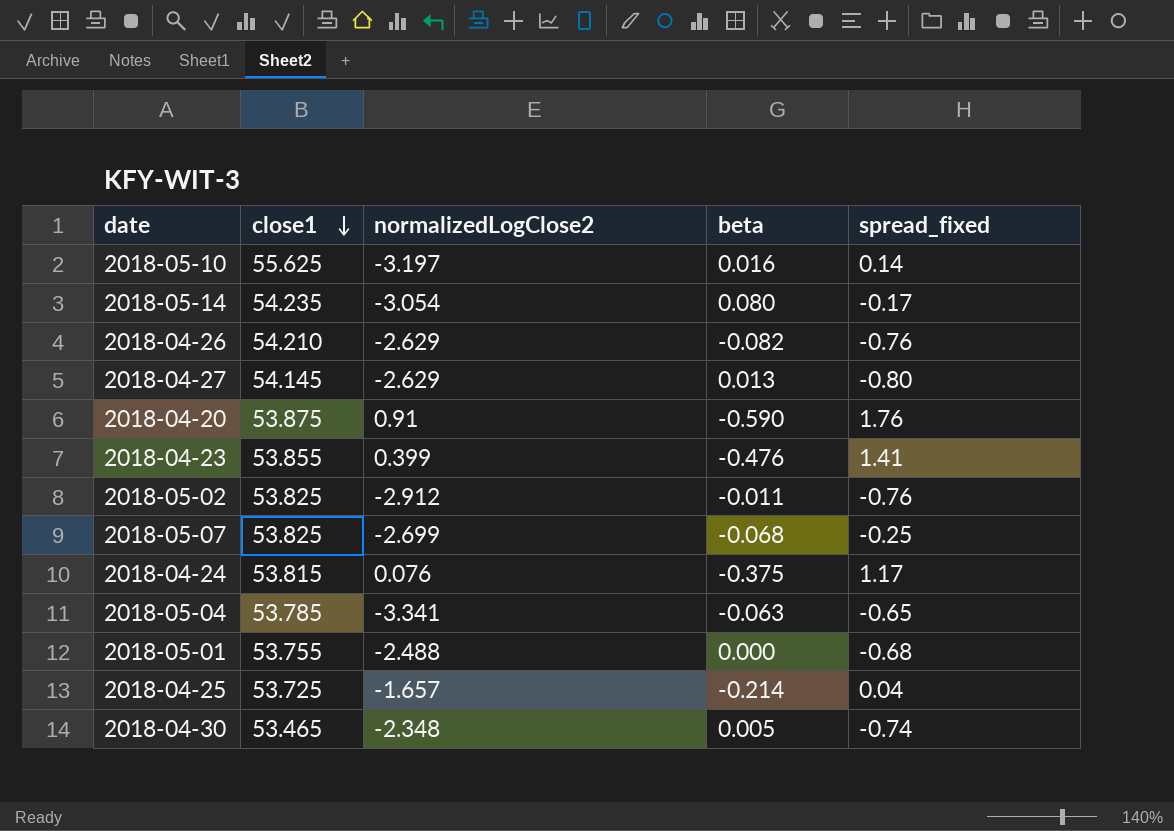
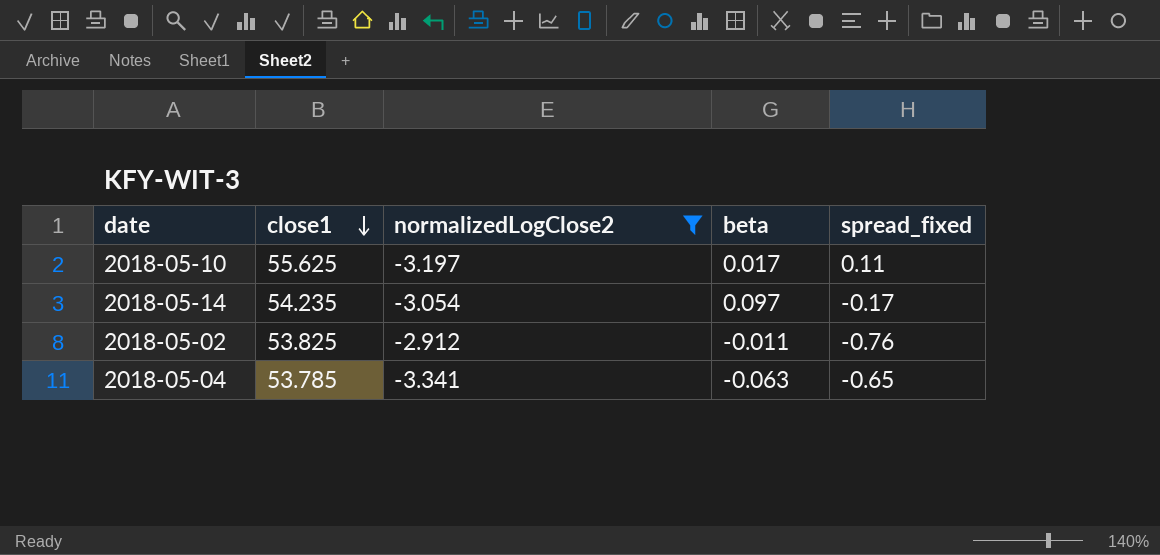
filter: none -> normalizedLogClose2 <= -2.912
2018-05-10 | beta: 0.016 -> 0.017
2018-05-10 | spread_fixed: 0.14 -> 0.11
2018-05-14 | beta: 0.080 -> 0.097

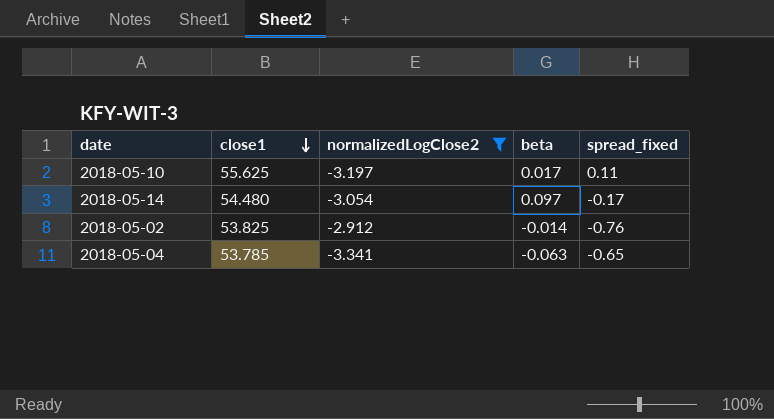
2018-05-14 | close1: 54.235 -> 54.480
2018-05-02 | beta: -0.011 -> -0.014

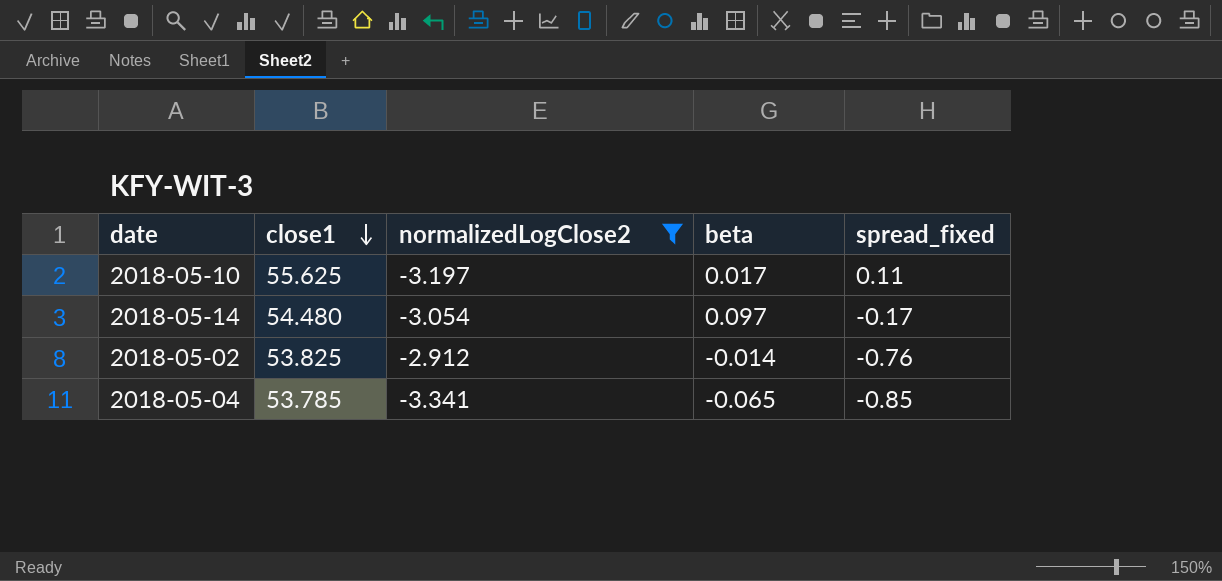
2018-05-04 | beta: -0.063 -> -0.065
2018-05-04 | spread_fixed: -0.65 -> -0.85

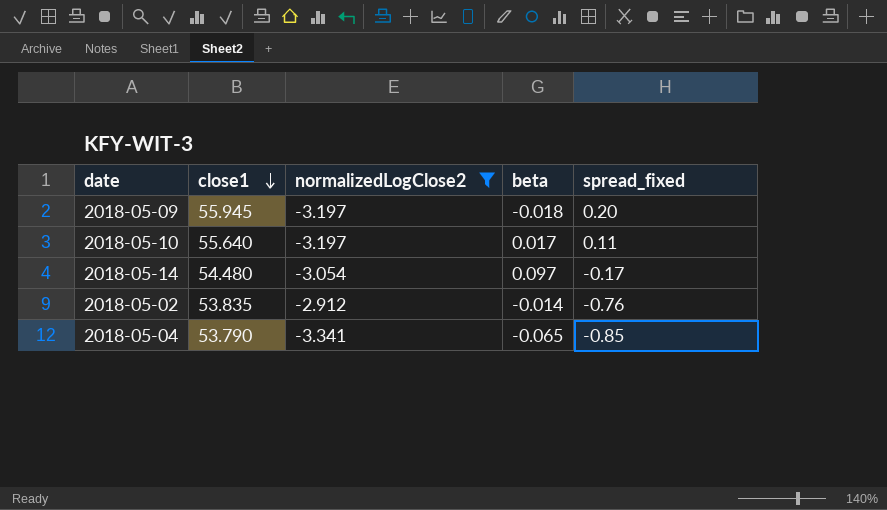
row 2018-05-09: none -> 55.945 | -3.197 | -0.018 | 0.20
2018-05-10 | close1: 55.625 -> 55.640
2018-05-02 | close1: 53.825 -> 53.835
2018-05-04 | close1: 53.785 -> 53.790

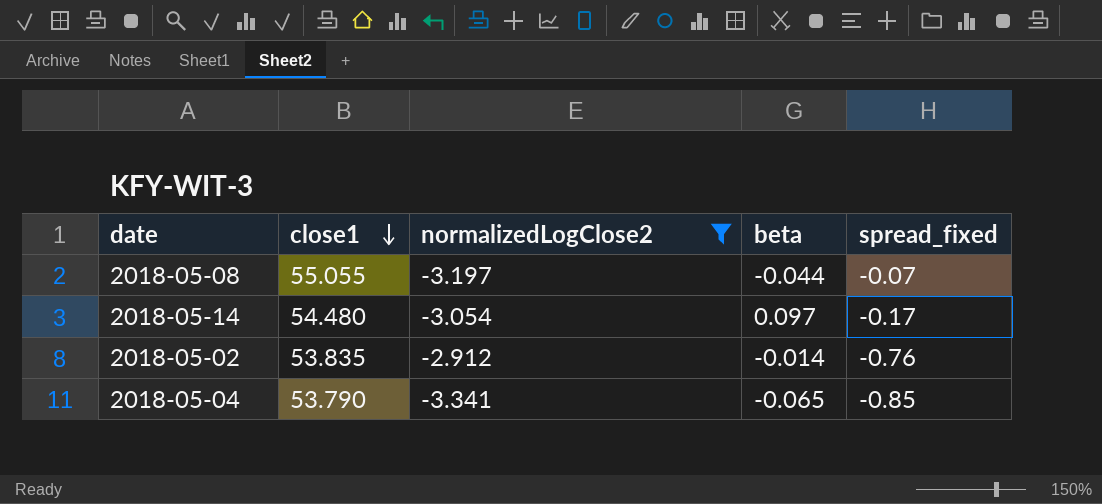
row 2018-05-09: 55.945 | -3.197 | -0.018 | 0.20 -> none
row 2018-05-10: 55.640 | -3.197 | 0.017 | 0.11 -> none
row 2018-05-08: none -> 55.055 | -3.197 | -0.044 | -0.07

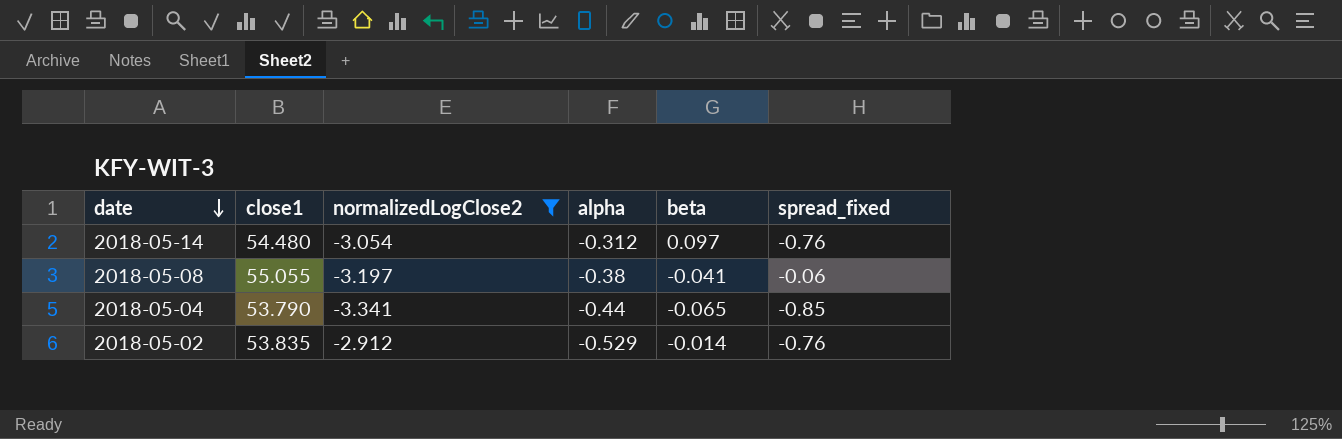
row order: close1 descending -> date descending
column alpha | position: none -> 4
2018-05-14 | spread_fixed: -0.17 -> -0.76
2018-05-08 | beta: -0.044 -> -0.041
2018-05-08 | spread_fixed: -0.07 -> -0.06

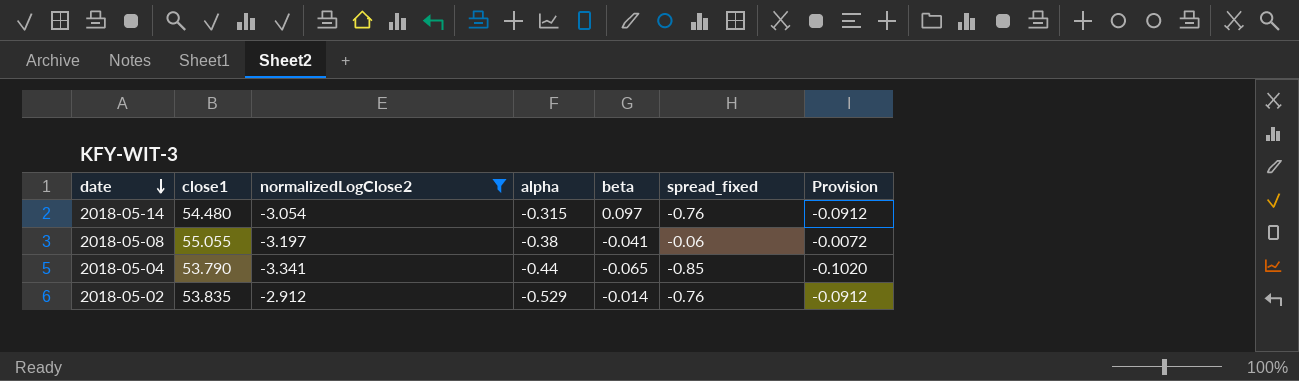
column Provision | formula: none -> [spread_fixed] * 0.12
2018-05-14 | alpha: -0.312 -> -0.315

